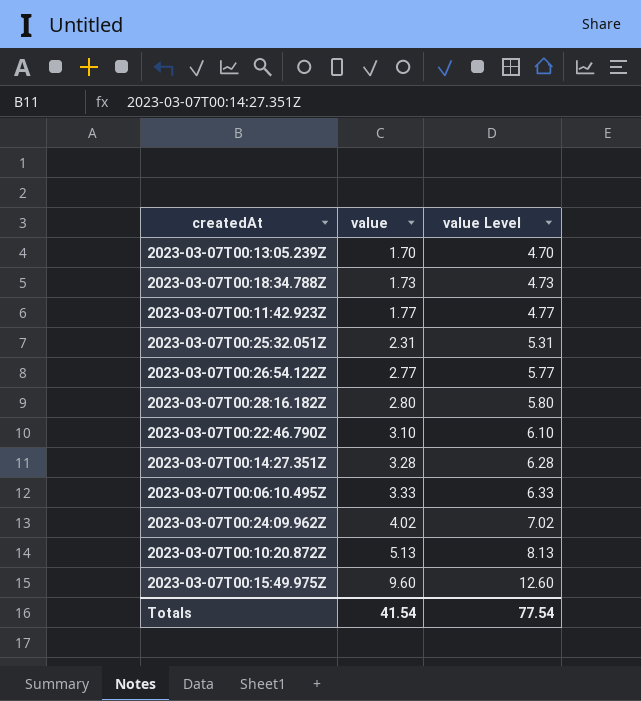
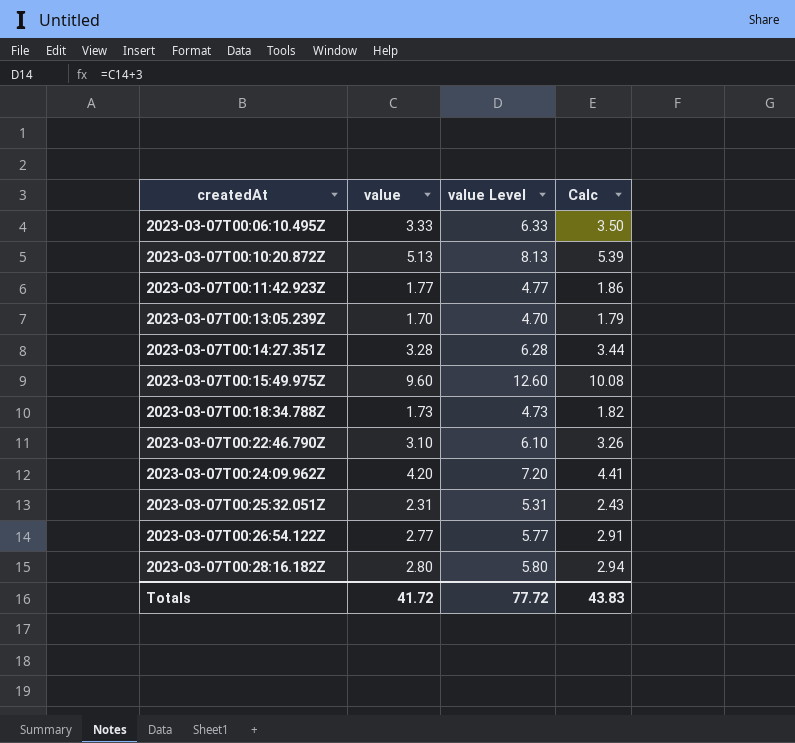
row order: value ascending -> createdAt ascending
column Calc | formula: none -> [value] * 1.05
2023-03-07T00:24:09.962Z | value: 4.02 -> 4.20
2023-03-07T00:24:09.962Z | value Level: 7.02 -> 7.20
Totals | value: 41.54 -> 41.72
Totals | value Level: 77.54 -> 77.72

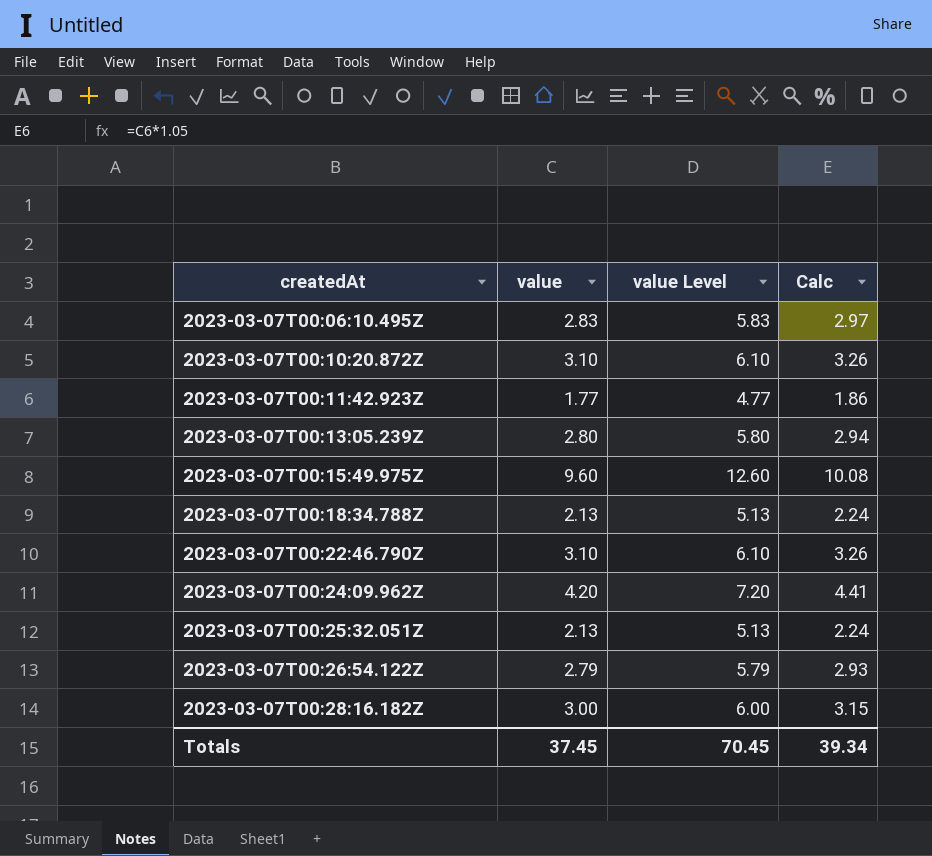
row 2023-03-07T00:14:27.351Z: 3.28 | 6.28 | 3.44 -> none
2023-03-07T00:06:10.495Z | value: 3.33 -> 2.83
2023-03-07T00:06:10.495Z | value Level: 6.33 -> 5.83
2023-03-07T00:06:10.495Z | Calc: 3.50 -> 2.97
2023-03-07T00:10:20.872Z | value: 5.13 -> 3.10
2023-03-07T00:10:20.872Z | value Level: 8.13 -> 6.10
2023-03-07T00:10:20.872Z | Calc: 5.39 -> 3.26
2023-03-07T00:13:05.239Z | value: 1.70 -> 2.80
2023-03-07T00:13:05.239Z | value Level: 4.70 -> 5.80
2023-03-07T00:13:05.239Z | Calc: 1.79 -> 2.94
2023-03-07T00:18:34.788Z | value: 1.73 -> 2.13
2023-03-07T00:18:34.788Z | value Level: 4.73 -> 5.13
2023-03-07T00:18:34.788Z | Calc: 1.82 -> 2.24
2023-03-07T00:25:32.051Z | value: 2.31 -> 2.13
2023-03-07T00:25:32.051Z | value Level: 5.31 -> 5.13
2023-03-07T00:25:32.051Z | Calc: 2.43 -> 2.24
2023-03-07T00:26:54.122Z | value: 2.77 -> 2.79
2023-03-07T00:26:54.122Z | value Level: 5.77 -> 5.79
2023-03-07T00:26:54.122Z | Calc: 2.91 -> 2.93
2023-03-07T00:28:16.182Z | value: 2.80 -> 3.00
2023-03-07T00:28:16.182Z | value Level: 5.80 -> 6.00
2023-03-07T00:28:16.182Z | Calc: 2.94 -> 3.15
Totals | value: 41.72 -> 37.45
Totals | value Level: 77.72 -> 70.45
Totals | Calc: 43.83 -> 39.34

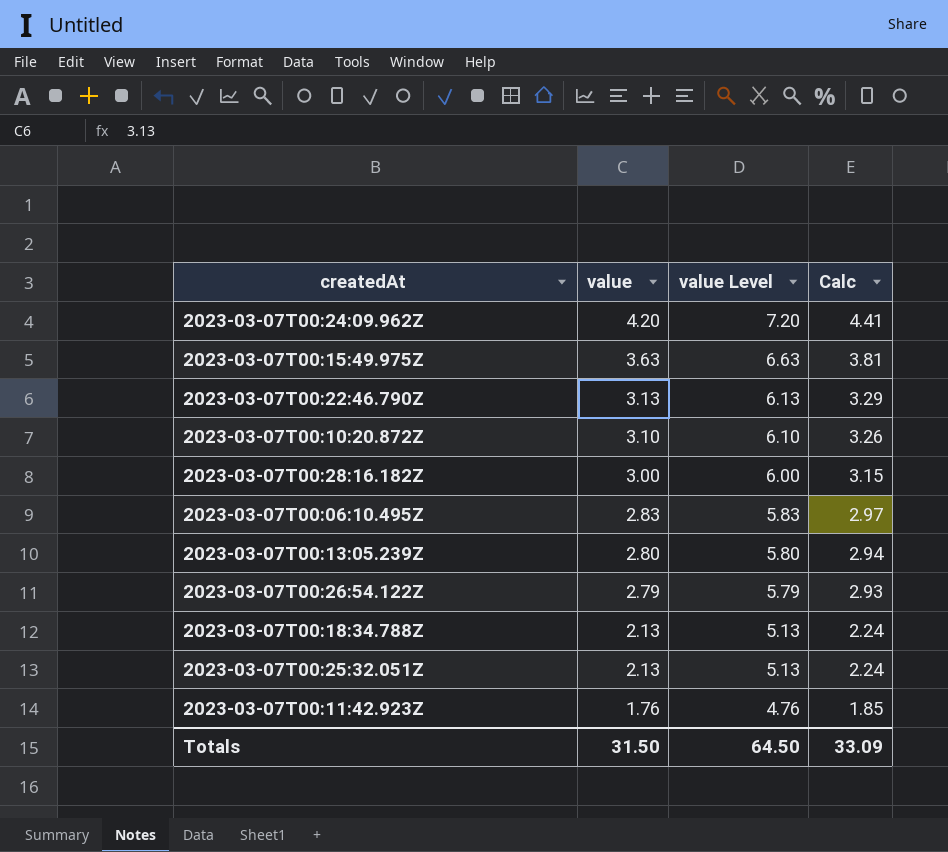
row order: createdAt ascending -> value descending
2023-03-07T00:15:49.975Z | value: 9.60 -> 3.63
2023-03-07T00:15:49.975Z | value Level: 12.60 -> 6.63
2023-03-07T00:15:49.975Z | Calc: 10.08 -> 3.81
2023-03-07T00:22:46.790Z | value: 3.10 -> 3.13
2023-03-07T00:22:46.790Z | value Level: 6.10 -> 6.13
2023-03-07T00:22:46.790Z | Calc: 3.26 -> 3.29
2023-03-07T00:11:42.923Z | value: 1.77 -> 1.76
2023-03-07T00:11:42.923Z | value Level: 4.77 -> 4.76
2023-03-07T00:11:42.923Z | Calc: 1.86 -> 1.85
Totals | value: 37.45 -> 31.50
Totals | value Level: 70.45 -> 64.50
Totals | Calc: 39.34 -> 33.09

